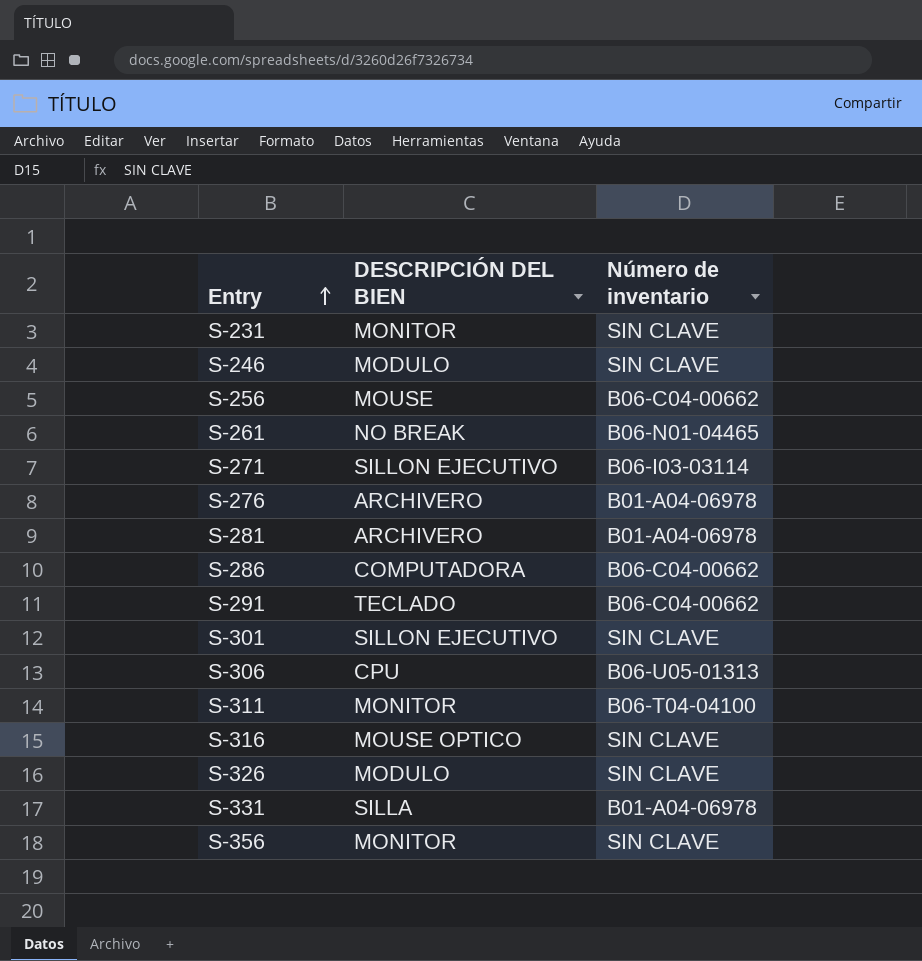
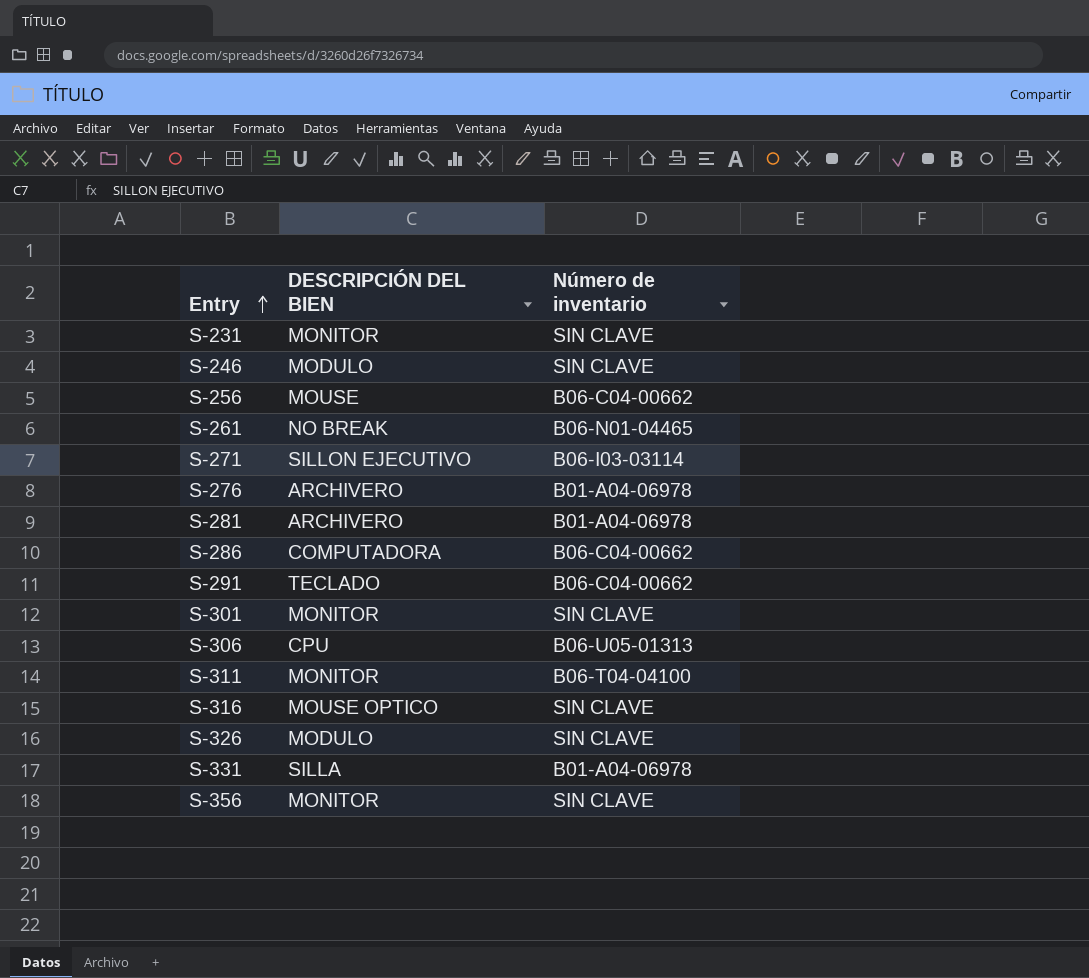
S-301 | DESCRIPCIÓN DEL BIEN: SILLON EJECUTIVO -> MONITOR

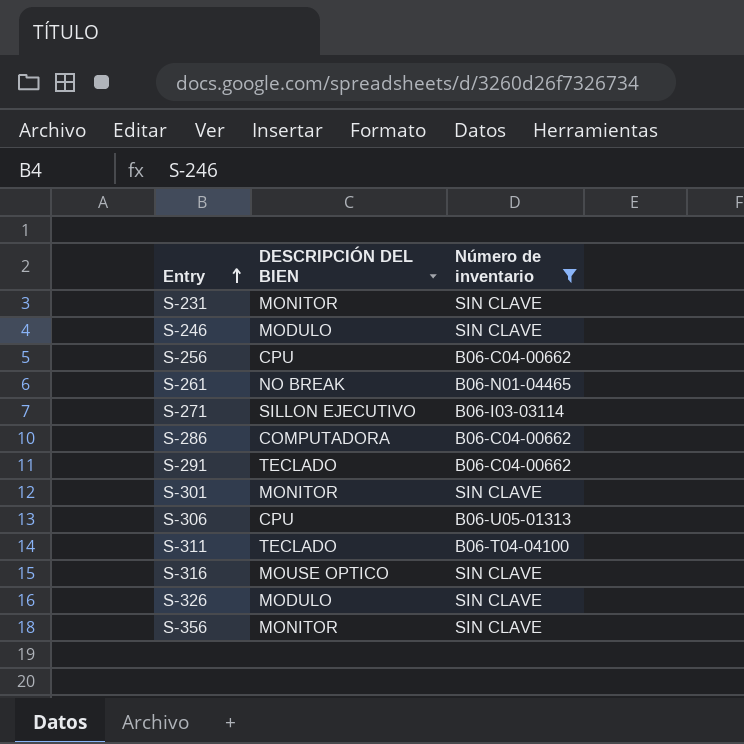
filter: none -> Número de inventario != B01-A04-06978
S-256 | DESCRIPCIÓN DEL BIEN: MOUSE -> CPU
S-311 | DESCRIPCIÓN DEL BIEN: MONITOR -> TECLADO

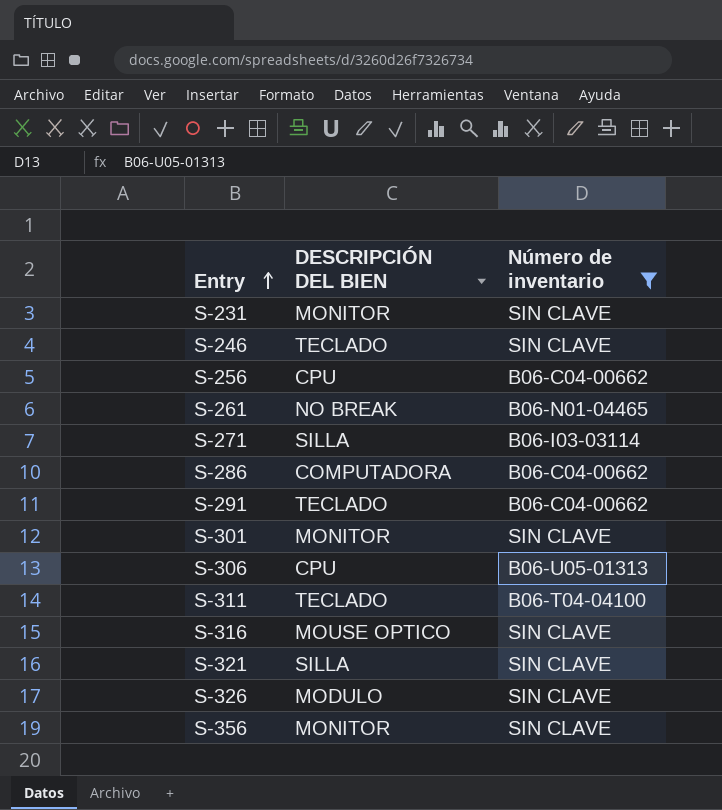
S-246 | DESCRIPCIÓN DEL BIEN: MODULO -> TECLADO
S-271 | DESCRIPCIÓN DEL BIEN: SILLON EJECUTIVO -> SILLA
row S-321: none -> SILLA | SIN CLAVE

